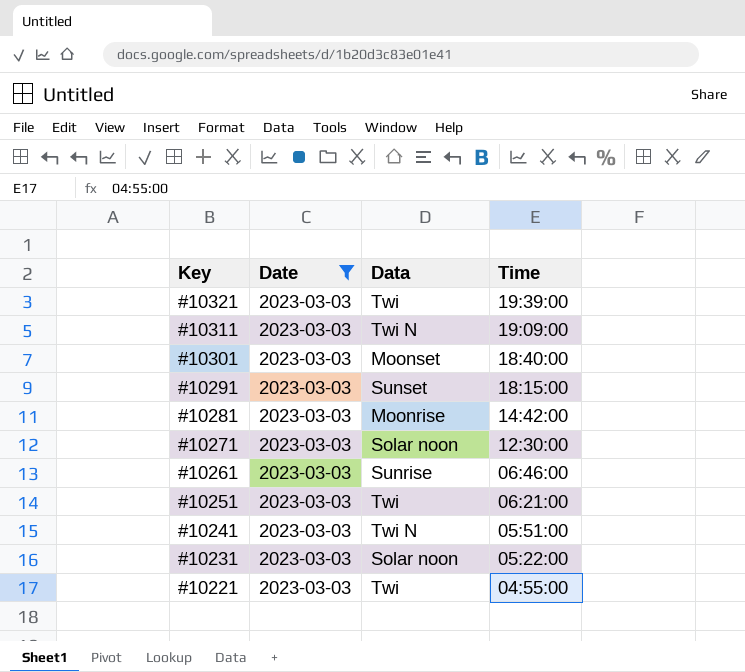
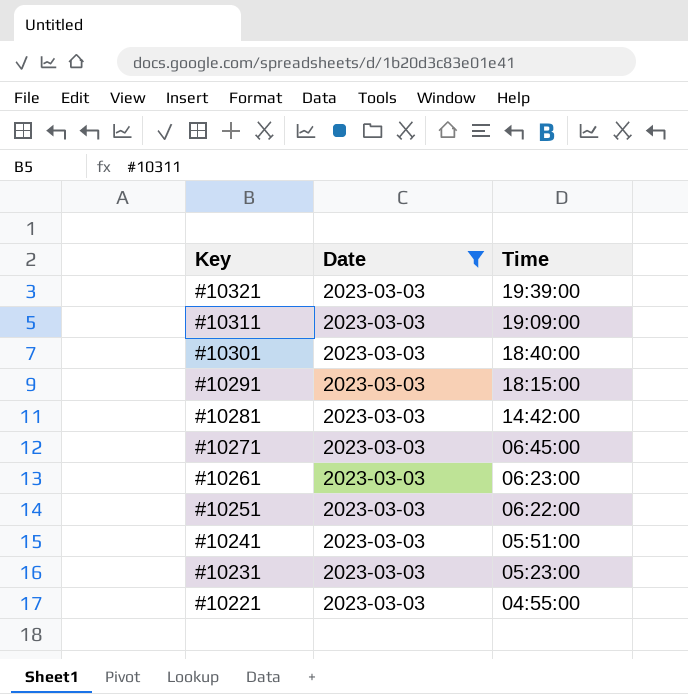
column Data | position: 3 -> none
#10271 | Time: 12:30:00 -> 06:45:00
#10261 | Time: 06:46:00 -> 06:23:00
#10251 | Time: 06:21:00 -> 06:22:00
#10231 | Time: 05:22:00 -> 05:23:00

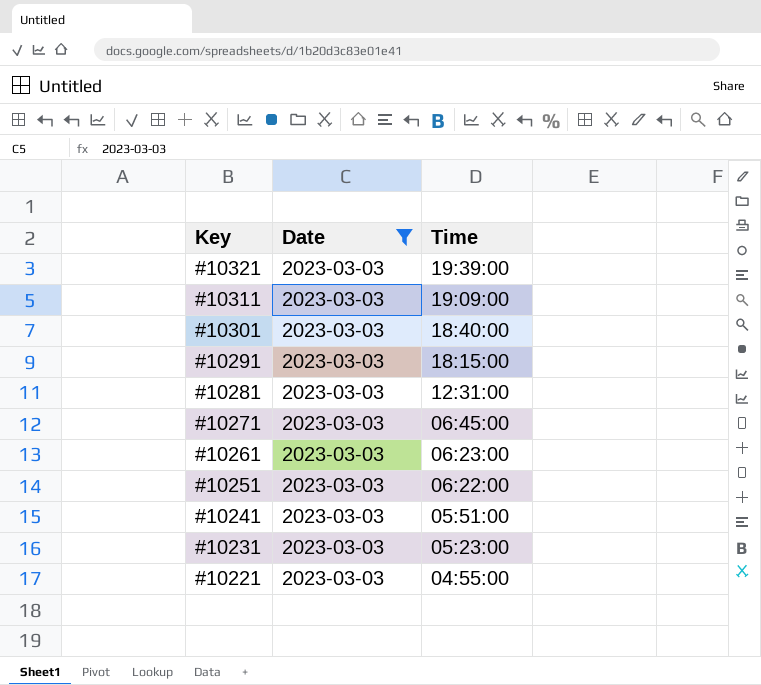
#10281 | Time: 14:42:00 -> 12:31:00

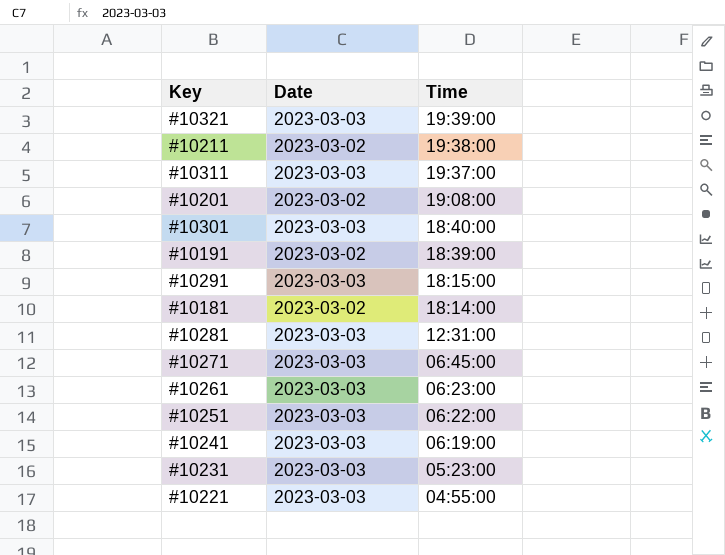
filter: Date = 2023-03-03 -> none
#10311 | Time: 19:09:00 -> 19:37:00
#10241 | Time: 05:51:00 -> 06:19:00

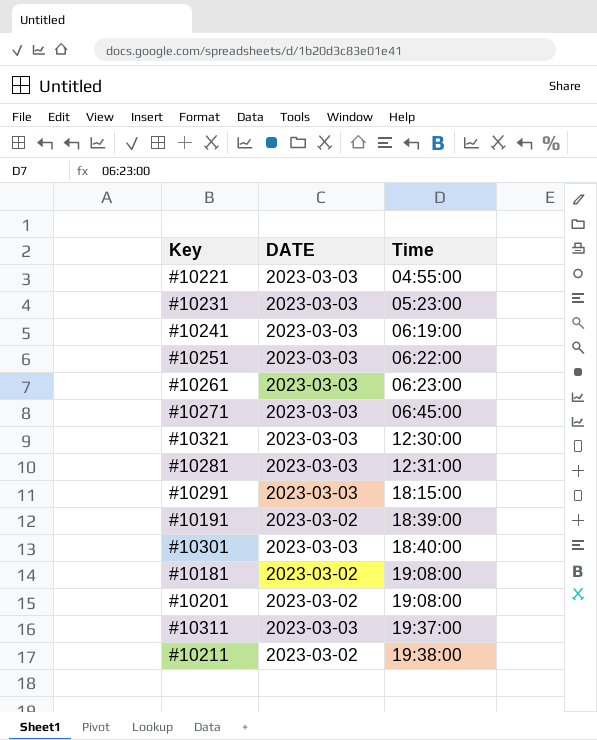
row order: Time descending -> Time ascending
column name: Date -> DATE
#10321 | Time: 19:39:00 -> 12:30:00
#10181 | Time: 18:14:00 -> 19:08:00

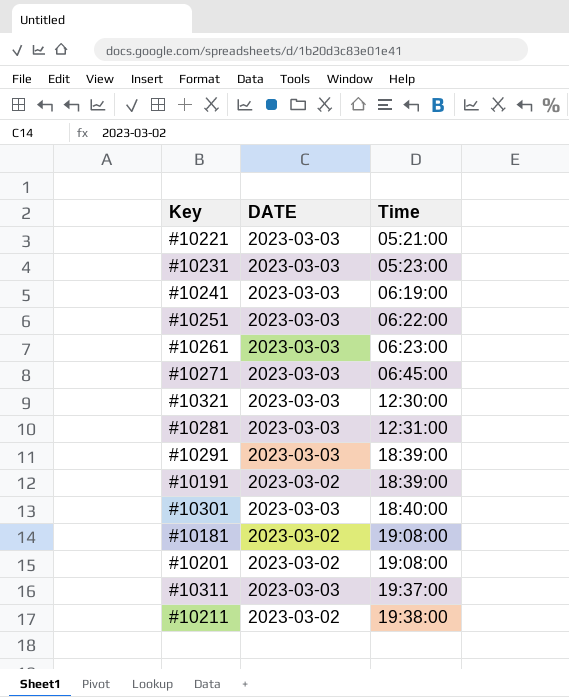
#10221 | Time: 04:55:00 -> 05:21:00
#10291 | Time: 18:15:00 -> 18:39:00

